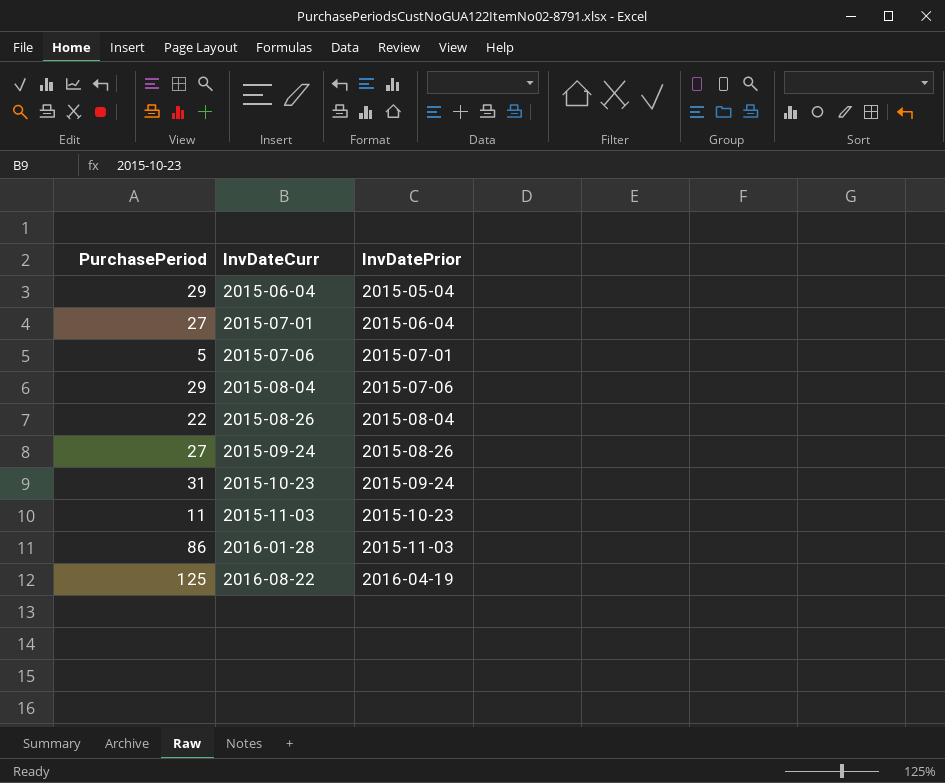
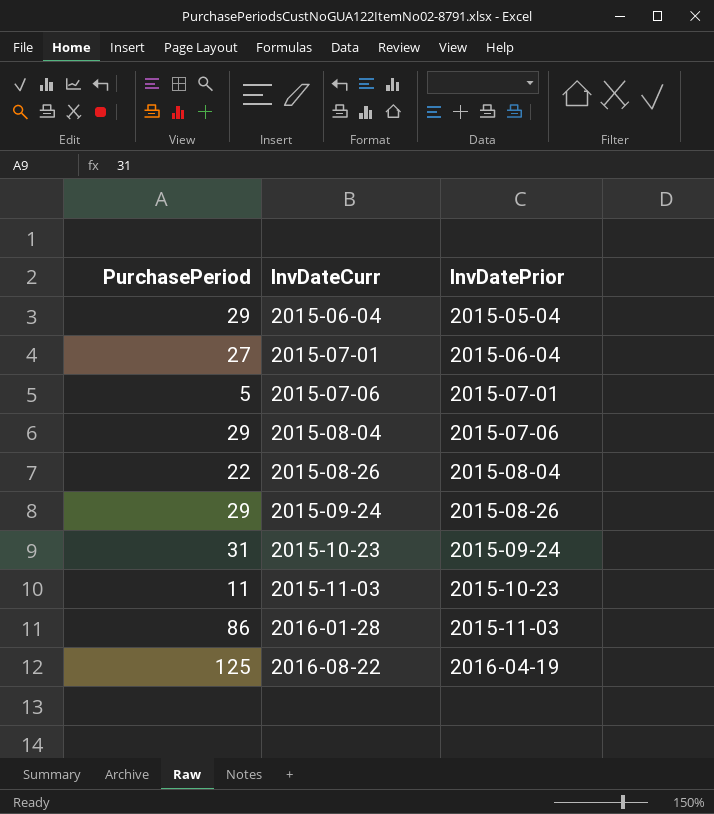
2015-09-24 | PurchasePeriod: 27 -> 29

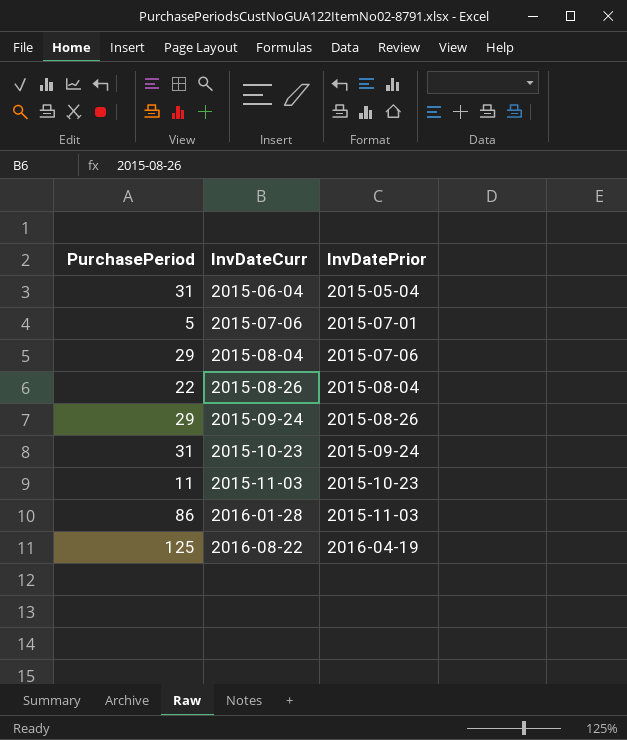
row 2015-07-01: 27 | 2015-06-04 -> none
2015-06-04 | PurchasePeriod: 29 -> 31

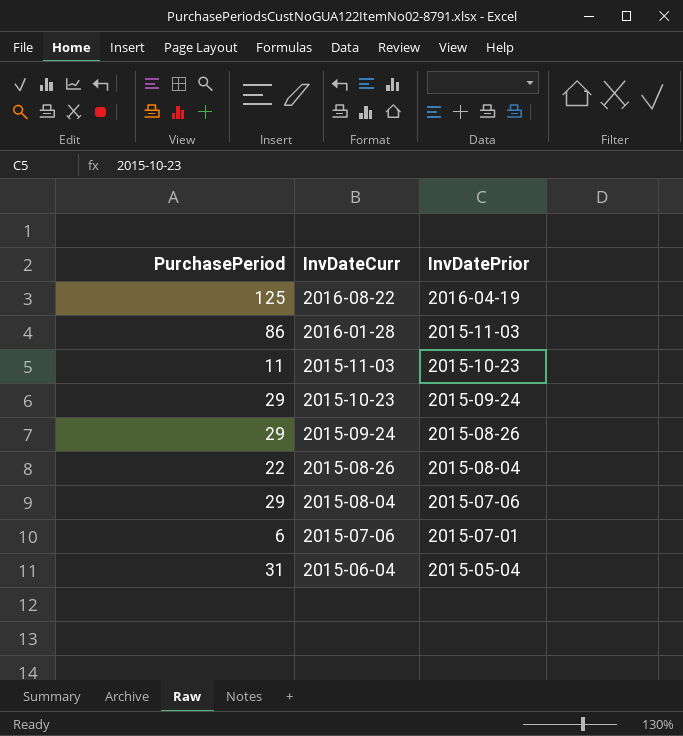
row order: InvDateCurr ascending -> InvDateCurr descending
2015-10-23 | PurchasePeriod: 31 -> 29
2015-07-06 | PurchasePeriod: 5 -> 6

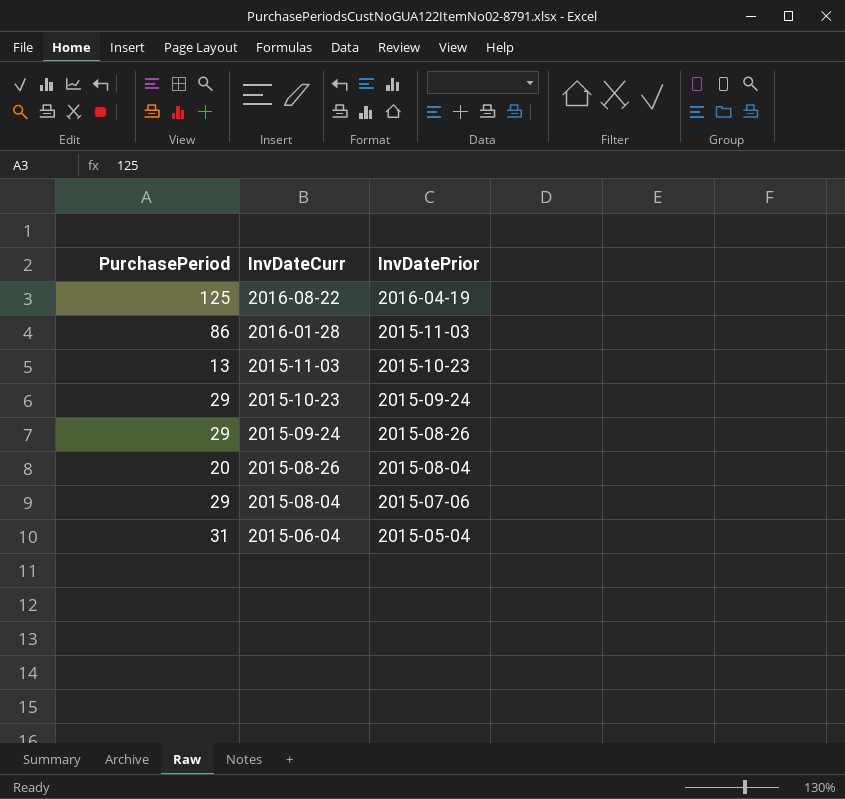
row 2015-07-06: 6 | 2015-07-01 -> none
2015-11-03 | PurchasePeriod: 11 -> 13
2015-08-26 | PurchasePeriod: 22 -> 20

